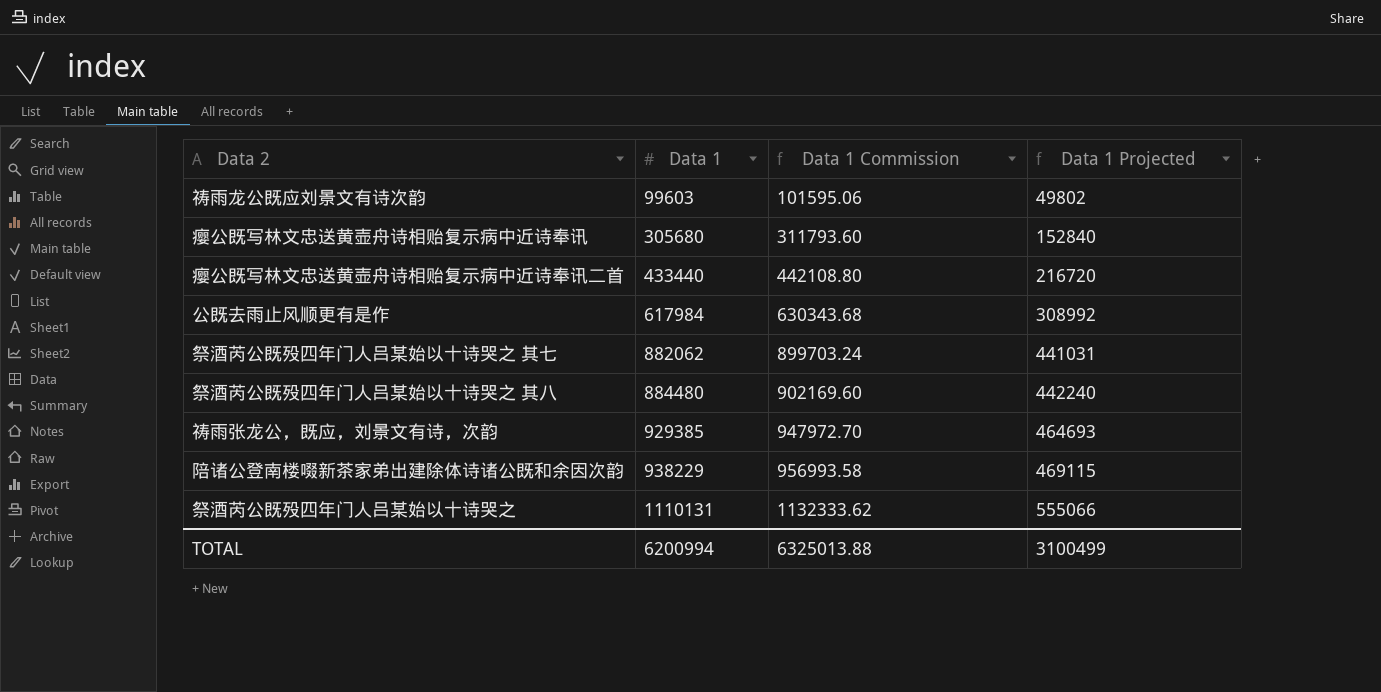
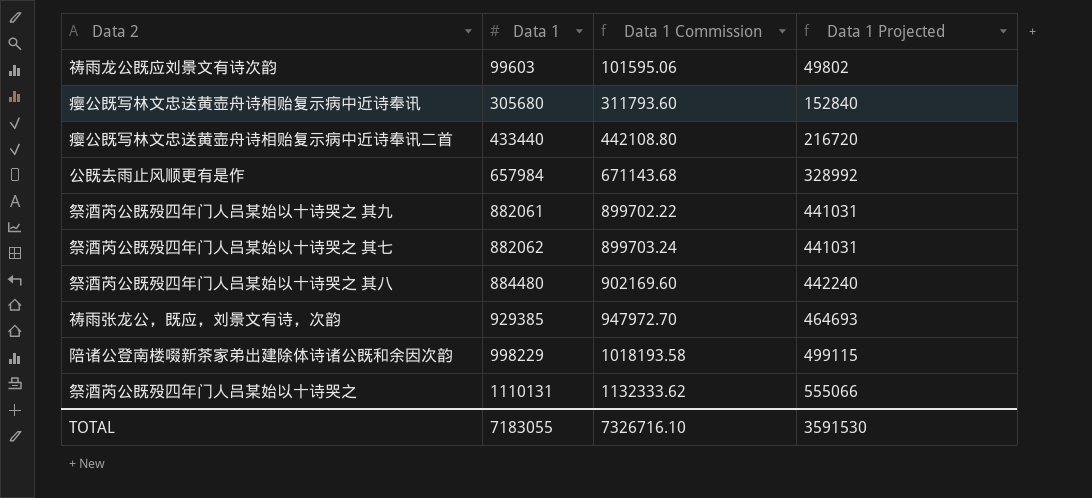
公既去雨止风顺更有是作 | Data 1: 617984 -> 657984
公既去雨止风顺更有是作 | Data 1 Commission: 630343.68 -> 671143.68
公既去雨止风顺更有是作 | Data 1 Projected: 308992 -> 328992
row 祭酒芮公既殁四年门人吕某始以十诗哭之 其九: none -> 882061 | 899702.22 | 441031
陪诸公登南楼啜新茶家弟出建除体诗诸公既和余因次韵 | Data 1: 938229 -> 998229
陪诸公登南楼啜新茶家弟出建除体诗诸公既和余因次韵 | Data 1 Commission: 956993.58 -> 1018193.58
陪诸公登南楼啜新茶家弟出建除体诗诸公既和余因次韵 | Data 1 Projected: 469115 -> 499115
TOTAL | Data 1: 6200994 -> 7183055
TOTAL | Data 1 Commission: 6325013.88 -> 7326716.10
TOTAL | Data 1 Projected: 3100499 -> 3591530

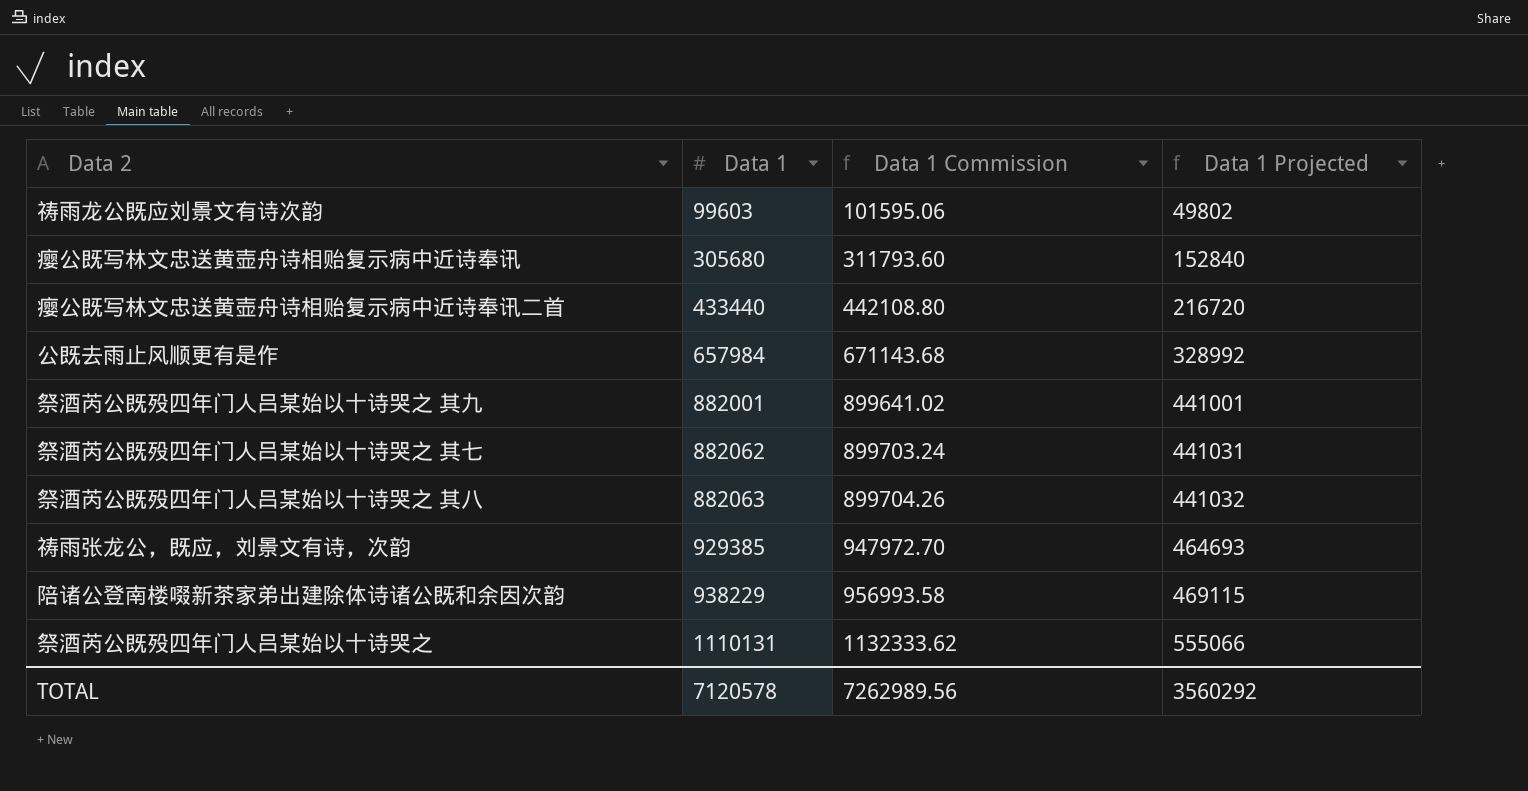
祭酒芮公既殁四年门人吕某始以十诗哭之 其九 | Data 1: 882061 -> 882001
祭酒芮公既殁四年门人吕某始以十诗哭之 其九 | Data 1 Commission: 899702.22 -> 899641.02
祭酒芮公既殁四年门人吕某始以十诗哭之 其九 | Data 1 Projected: 441031 -> 441001
祭酒芮公既殁四年门人吕某始以十诗哭之 其八 | Data 1: 884480 -> 882063
祭酒芮公既殁四年门人吕某始以十诗哭之 其八 | Data 1 Commission: 902169.60 -> 899704.26
祭酒芮公既殁四年门人吕某始以十诗哭之 其八 | Data 1 Projected: 442240 -> 441032
陪诸公登南楼啜新茶家弟出建除体诗诸公既和余因次韵 | Data 1: 998229 -> 938229
陪诸公登南楼啜新茶家弟出建除体诗诸公既和余因次韵 | Data 1 Commission: 1018193.58 -> 956993.58
陪诸公登南楼啜新茶家弟出建除体诗诸公既和余因次韵 | Data 1 Projected: 499115 -> 469115
TOTAL | Data 1: 7183055 -> 7120578
TOTAL | Data 1 Commission: 7326716.10 -> 7262989.56
TOTAL | Data 1 Projected: 3591530 -> 3560292

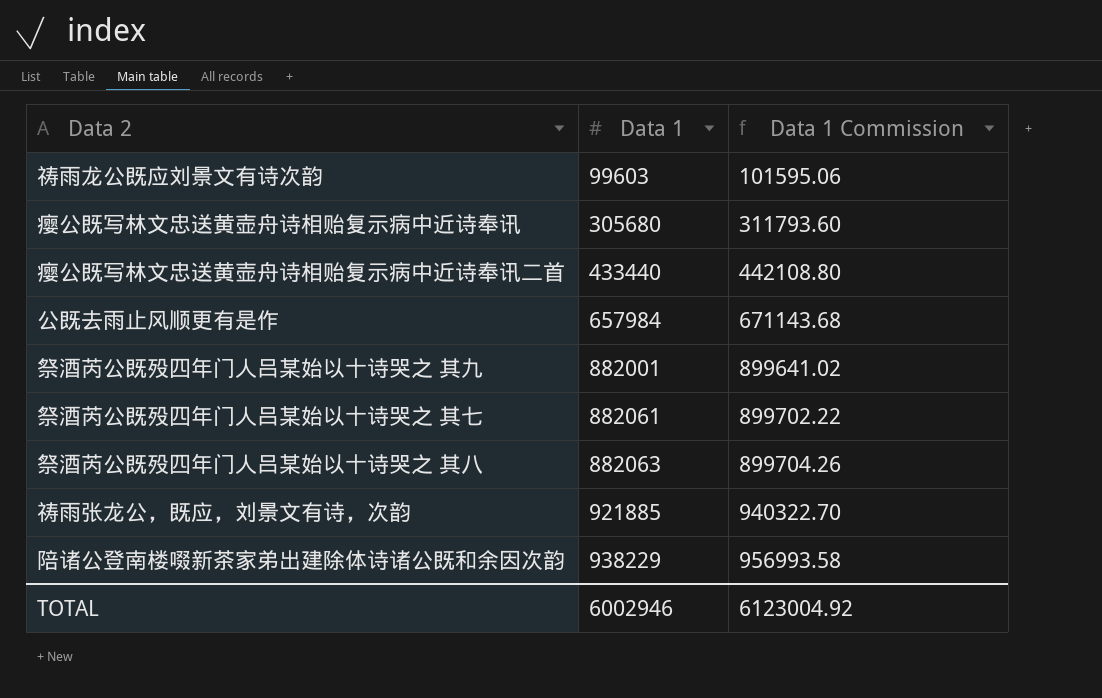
column Data 1 Projected | formula: [Data 1] * 0.5 -> none
row 祭酒芮公既殁四年门人吕某始以十诗哭之: 1110131 | 1132333.62 | 555066 -> none
祭酒芮公既殁四年门人吕某始以十诗哭之 其七 | Data 1: 882062 -> 882061
祭酒芮公既殁四年门人吕某始以十诗哭之 其七 | Data 1 Commission: 899703.24 -> 899702.22
祷雨张龙公，既应，刘景文有诗，次韵 | Data 1: 929385 -> 921885
祷雨张龙公，既应，刘景文有诗，次韵 | Data 1 Commission: 947972.70 -> 940322.70
TOTAL | Data 1: 7120578 -> 6002946
TOTAL | Data 1 Commission: 7262989.56 -> 6123004.92

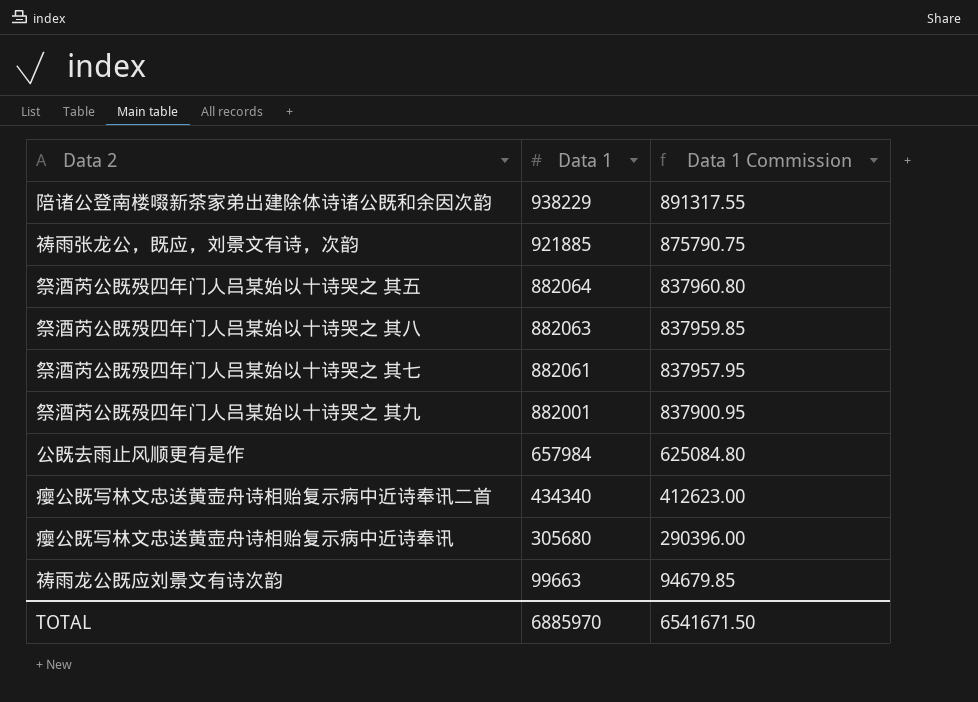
row order: Data 1 ascending -> Data 1 descending
column Data 1 Commission | formula: [Data 1] * 1.02 -> [Data 1] * 0.95
row 祭酒芮公既殁四年门人吕某始以十诗哭之 其五: none -> 882064 | 837960.80
瘿公既写林文忠送黄壶舟诗相贻复示病中近诗奉讯二首 | Data 1: 433440 -> 434340
祷雨龙公既应刘景文有诗次韵 | Data 1: 99603 -> 99663
TOTAL | Data 1: 6002946 -> 6885970
TOTAL | Data 1 Commission: 6123004.92 -> 6541671.50

